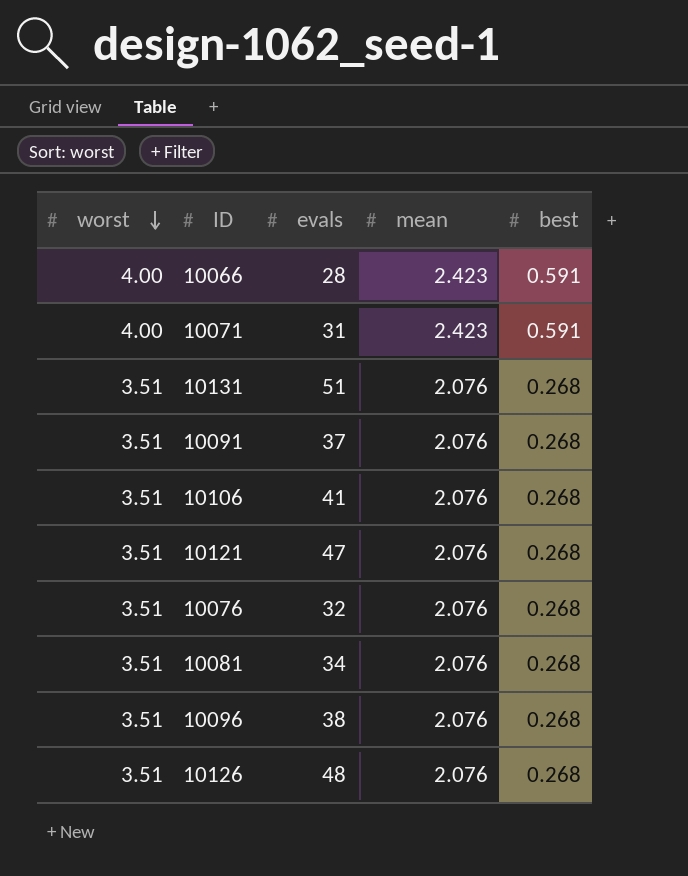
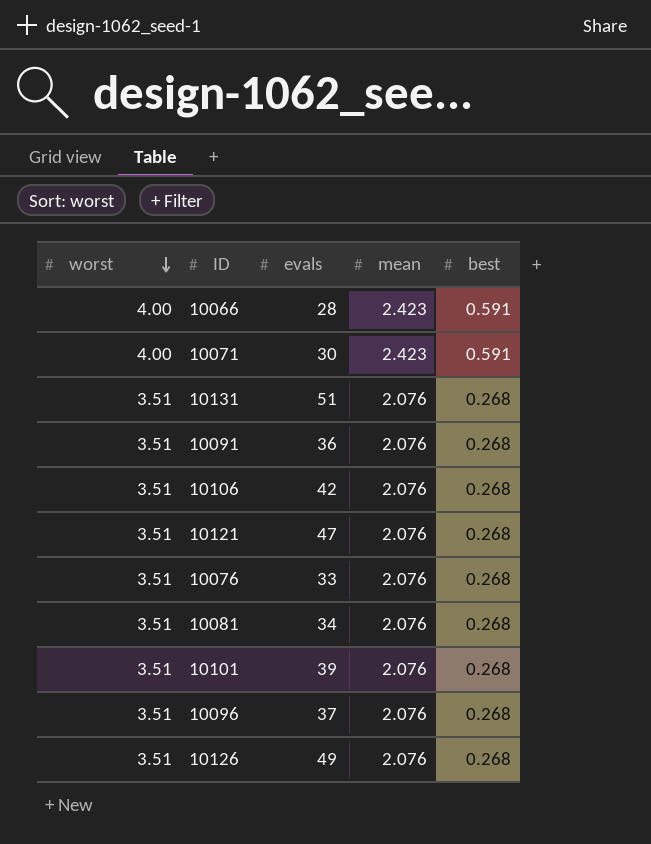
10071 | evals: 31 -> 30
10091 | evals: 37 -> 36
10106 | evals: 41 -> 42
10076 | evals: 32 -> 33
row 10101: none -> 3.51 | 39 | 2.076 | 0.268
10096 | evals: 38 -> 37
10126 | evals: 48 -> 49

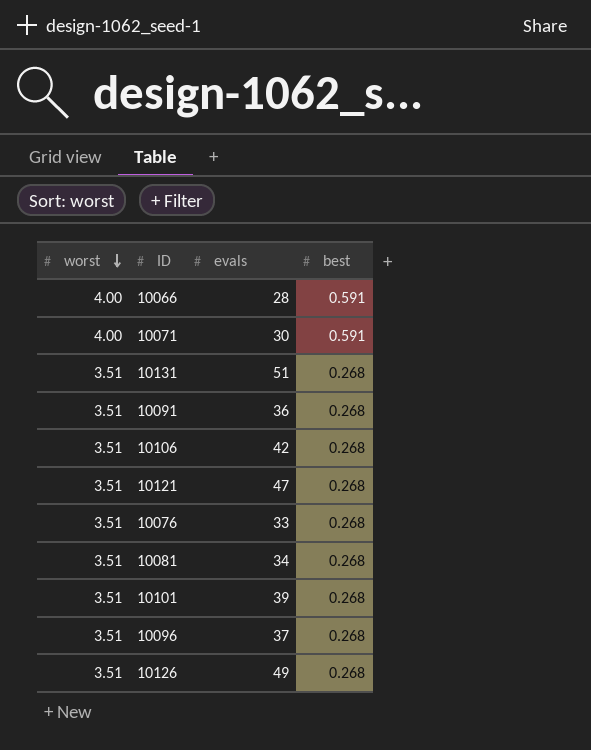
column mean | position: 4 -> none

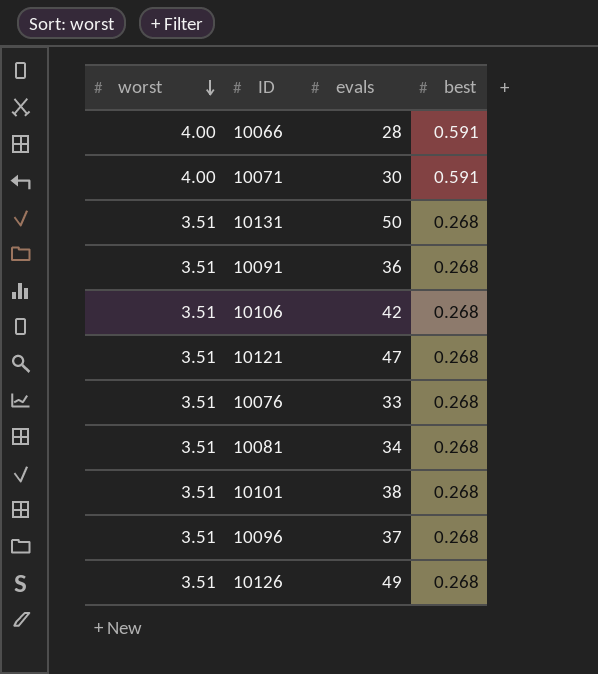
10131 | evals: 51 -> 50
10101 | evals: 39 -> 38

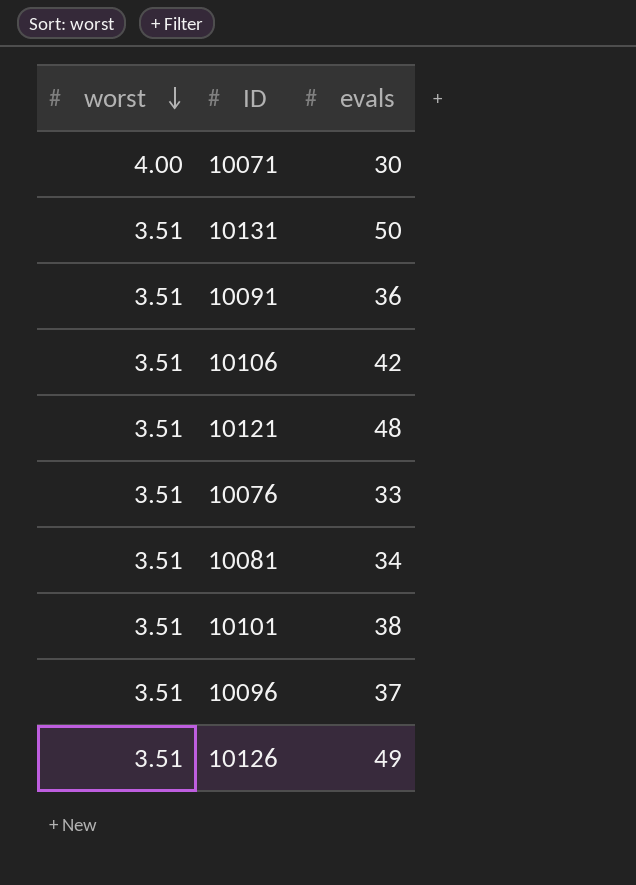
column best | position: 4 -> none
row 10066: 4.00 | 28 | 0.591 -> none
10121 | evals: 47 -> 48

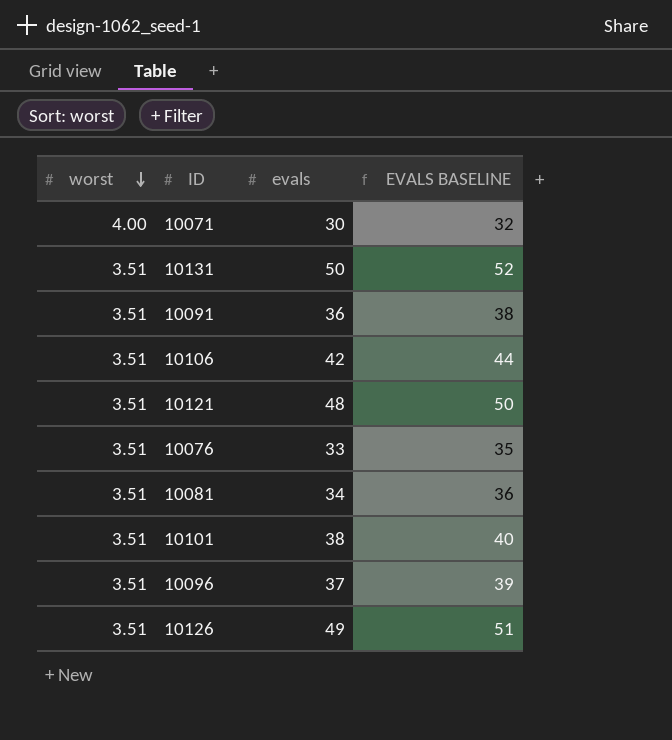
column EVALS BASELINE | formula: none -> [evals] + 2

